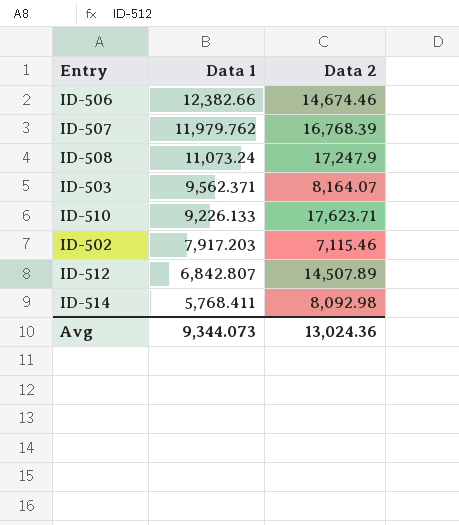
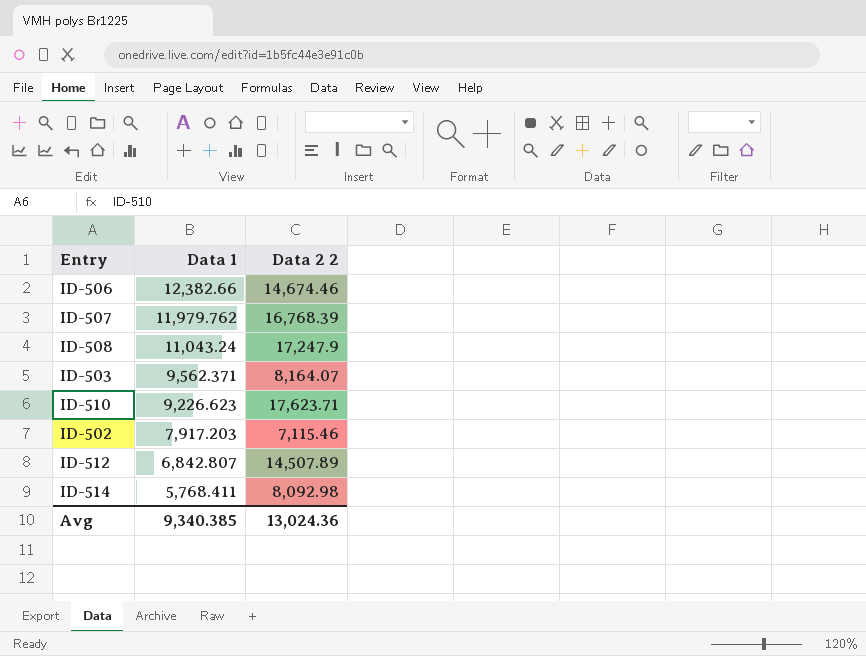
column name: Data 2 -> Data 2 2
ID-508 | Data 1: 11,073.24 -> 11,043.24
ID-510 | Data 1: 9,226.133 -> 9,226.623
Avg | Data 1: 9,344.073 -> 9,340.385

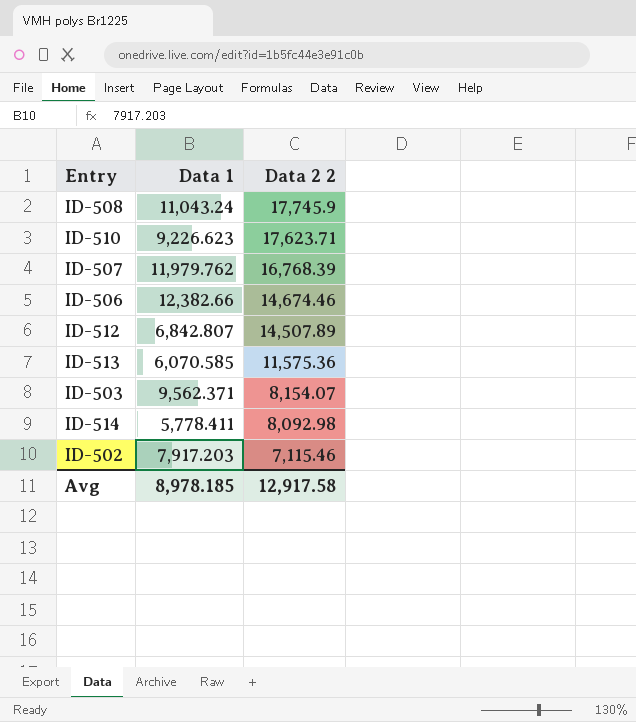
row order: Data 1 descending -> Data 2 2 descending
ID-508 | Data 2 2: 17,247.9 -> 17,745.9
row ID-513: none -> 6,070.585 | 11,575.36
ID-503 | Data 2 2: 8,164.07 -> 8,154.07
ID-514 | Data 1: 5,768.411 -> 5,778.411
Avg | Data 1: 9,340.385 -> 8,978.185
Avg | Data 2 2: 13,024.36 -> 12,917.58

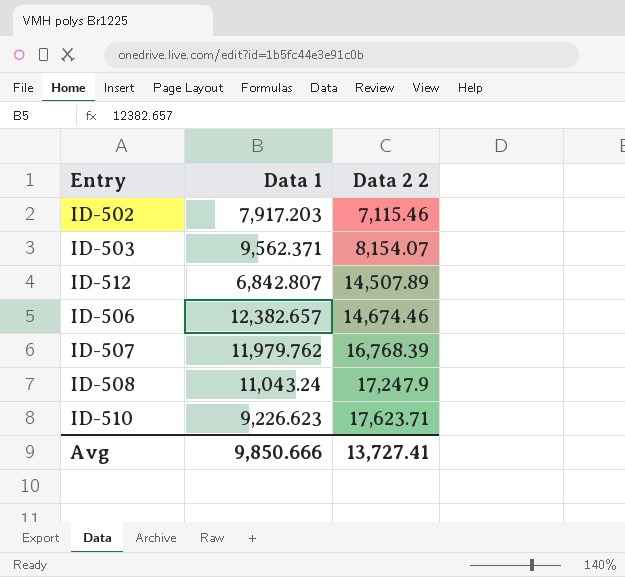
row order: Data 2 2 descending -> Data 2 2 ascending
row ID-513: 6,070.585 | 11,575.36 -> none
row ID-514: 5,778.411 | 8,092.98 -> none
ID-506 | Data 1: 12,382.66 -> 12,382.657
ID-508 | Data 2 2: 17,745.9 -> 17,247.9
Avg | Data 1: 8,978.185 -> 9,850.666
Avg | Data 2 2: 12,917.58 -> 13,727.41

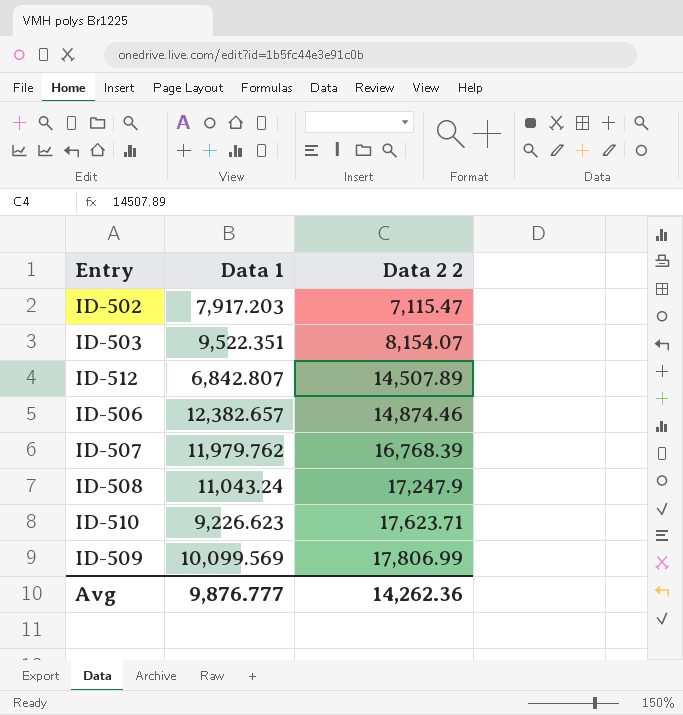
ID-502 | Data 2 2: 7,115.46 -> 7,115.47
ID-503 | Data 1: 9,562.371 -> 9,522.351
ID-506 | Data 2 2: 14,674.46 -> 14,874.46
row ID-509: none -> 10,099.569 | 17,806.99
Avg | Data 1: 9,850.666 -> 9,876.777
Avg | Data 2 2: 13,727.41 -> 14,262.36

